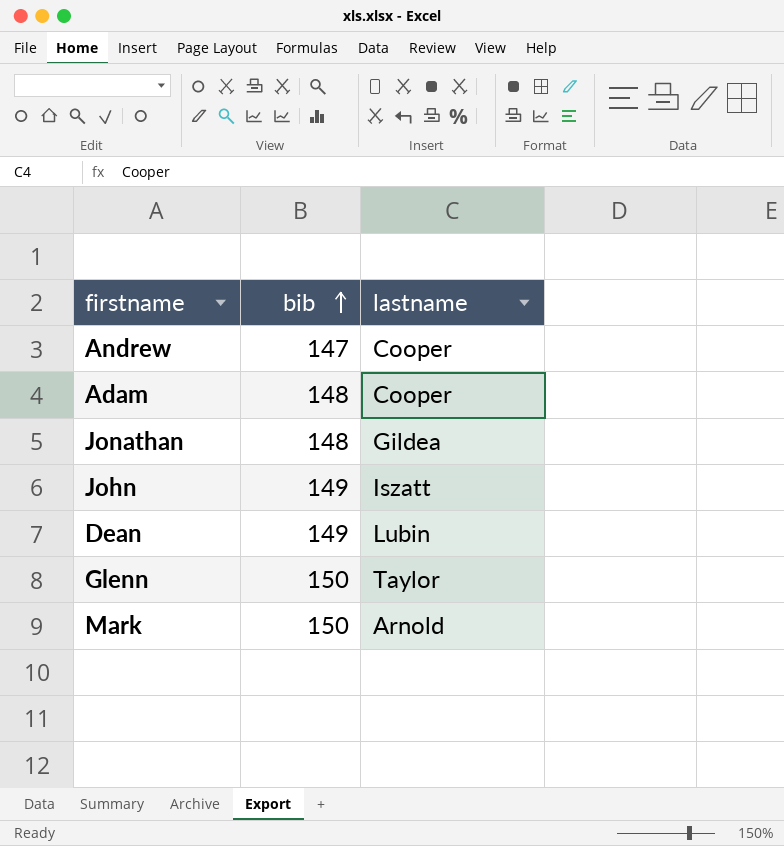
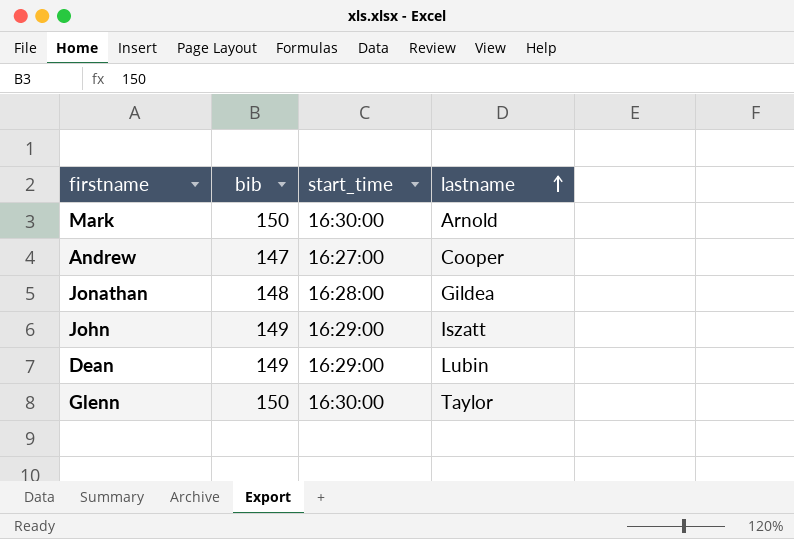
row order: bib ascending -> lastname ascending
column start_time | position: none -> 3
row Adam: 148 | Cooper -> none

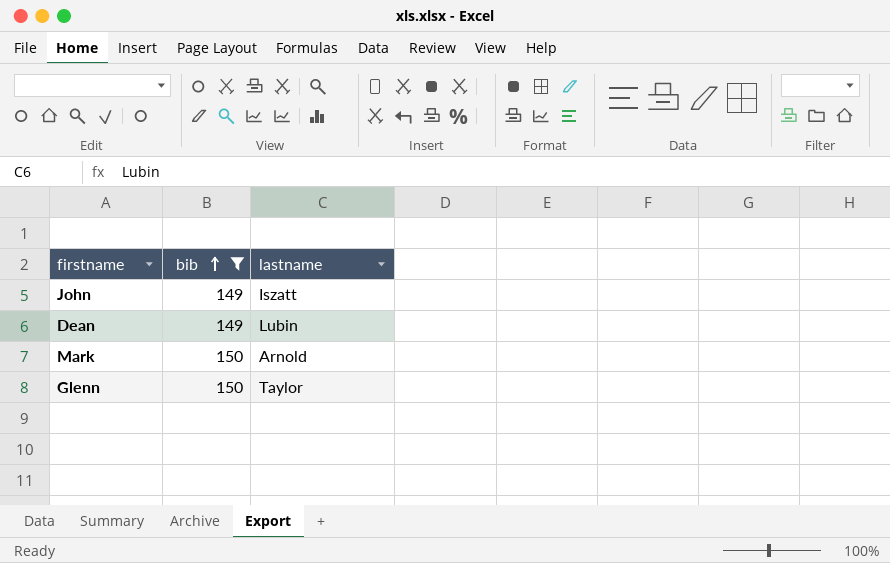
filter: none -> bib >= 149
row order: lastname ascending -> bib ascending
column start_time | position: 3 -> none

